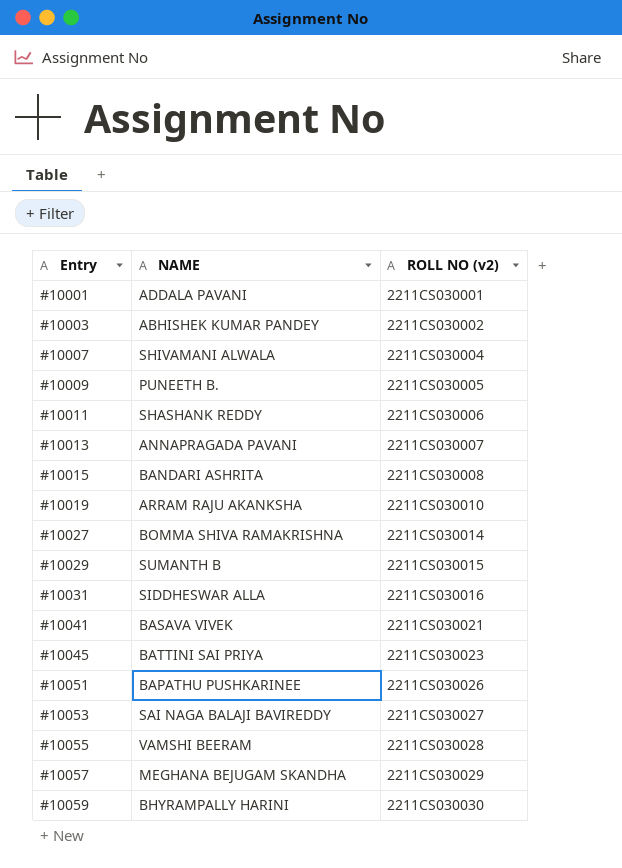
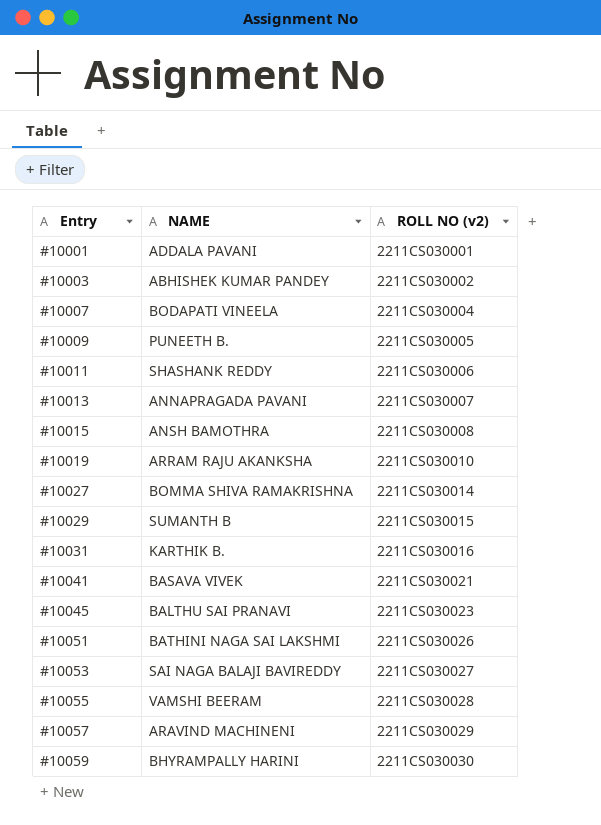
#10007 | NAME: SHIVAMANI ALWALA -> BODAPATI VINEELA
#10015 | NAME: BANDARI ASHRITA -> ANSH BAMOTHRA
#10031 | NAME: SIDDHESWAR ALLA -> KARTHIK B.
#10045 | NAME: BATTINI SAI PRIYA -> BALTHU SAI PRANAVI
#10051 | NAME: BAPATHU PUSHKARINEE -> BATHINI NAGA SAI LAKSHMI
#10057 | NAME: MEGHANA BEJUGAM SKANDHA -> ARAVIND MACHINENI

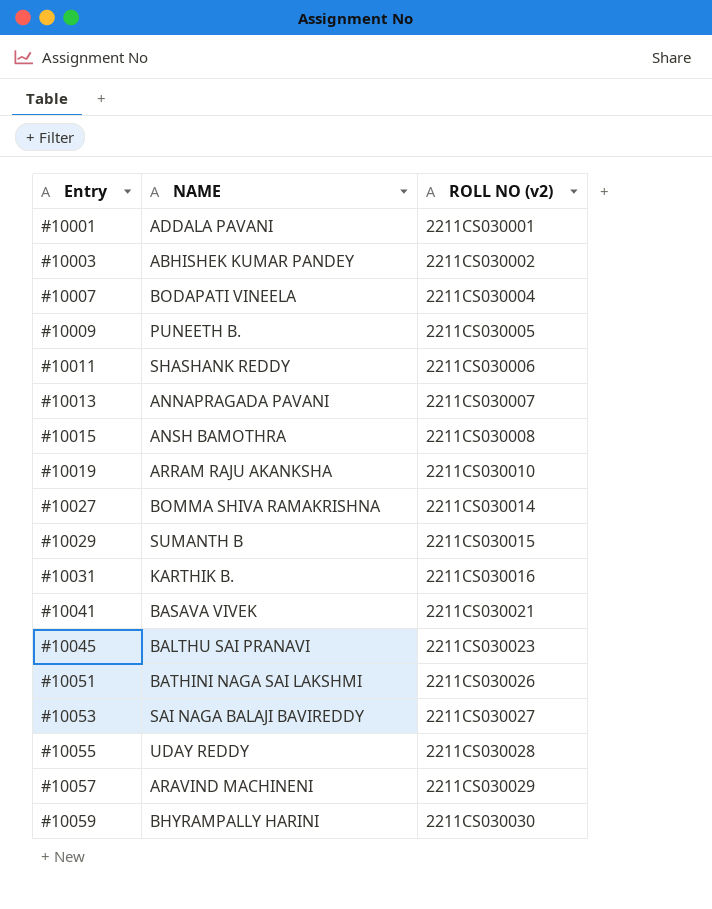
#10055 | NAME: VAMSHI BEERAM -> UDAY REDDY

